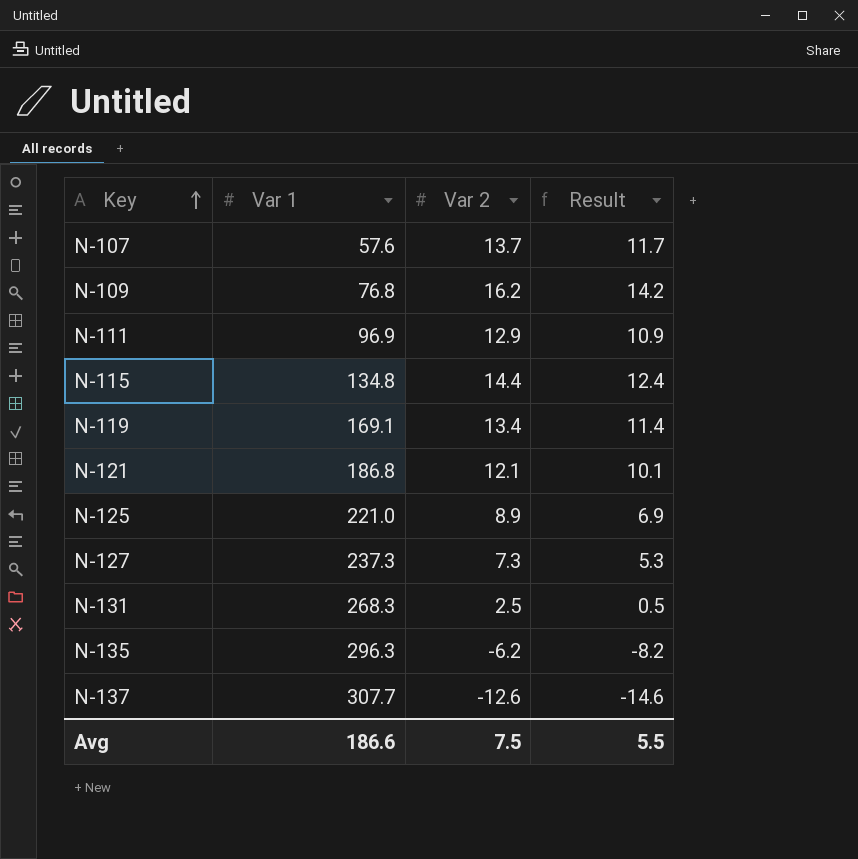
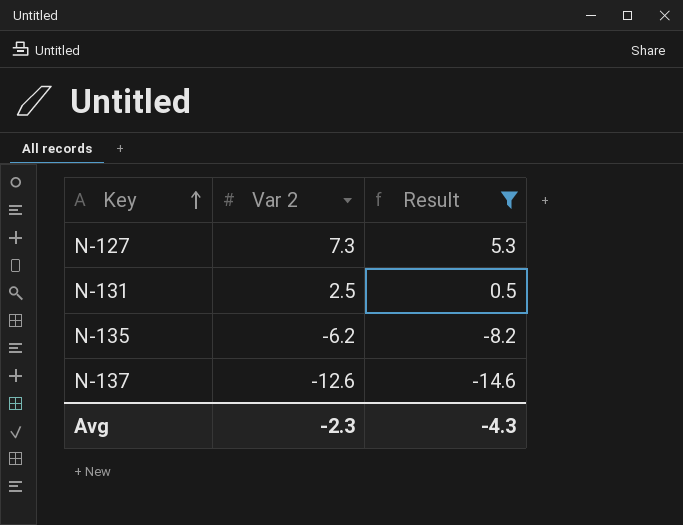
filter: none -> Result <= 5.3
column Var 1 | position: 2 -> none
Avg | Var 2: 7.5 -> -2.3
Avg | Result: 5.5 -> -4.3

